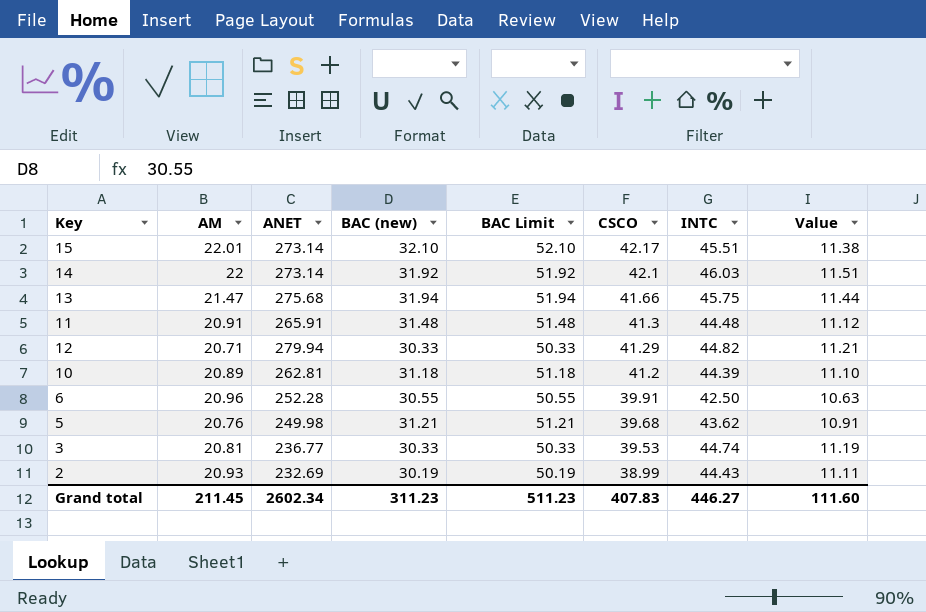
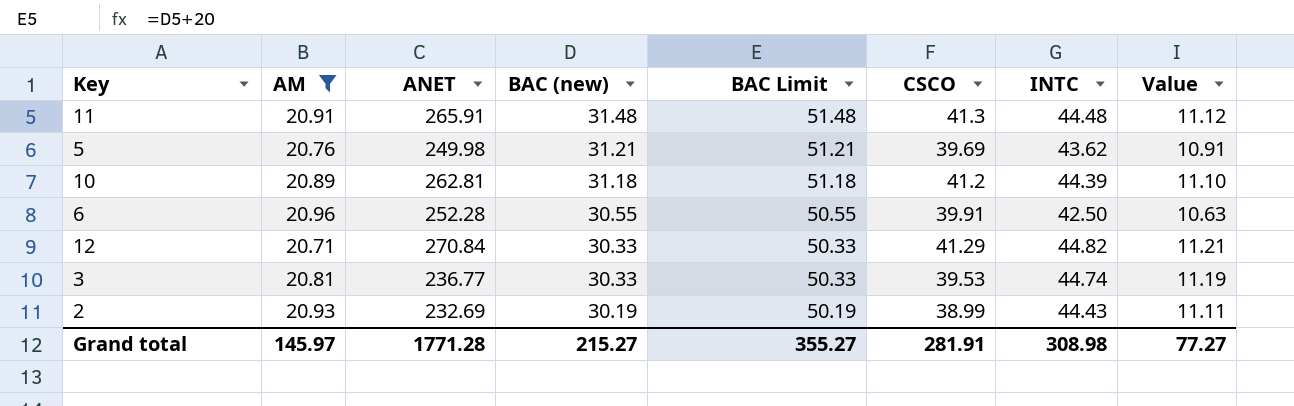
filter: none -> AM <= 20.96
row order: CSCO descending -> BAC (new) descending
5 | CSCO: 39.68 -> 39.69
12 | ANET: 279.94 -> 270.84
Grand total | AM: 211.45 -> 145.97
Grand total | ANET: 2602.34 -> 1771.28
Grand total | BAC (new): 311.23 -> 215.27
Grand total | BAC Limit: 511.23 -> 355.27
Grand total | CSCO: 407.83 -> 281.91
Grand total | INTC: 446.27 -> 308.98
Grand total | Value: 111.60 -> 77.27

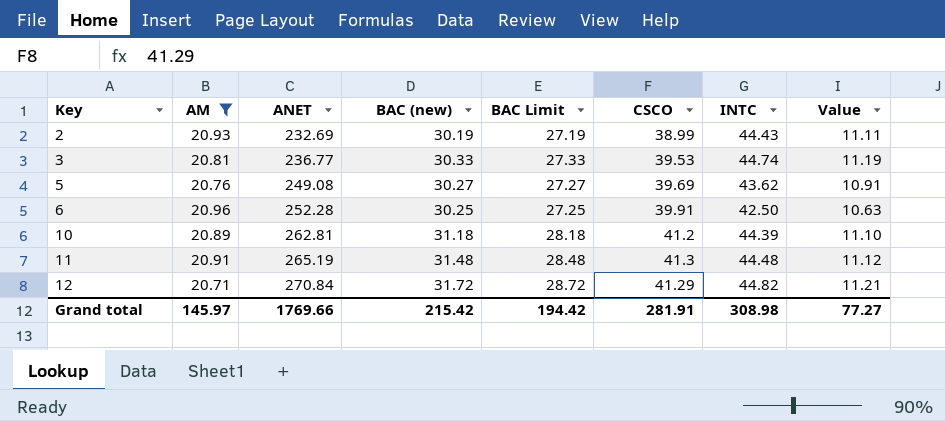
row order: BAC (new) descending -> Key ascending
column BAC Limit | formula: [BAC (new)] + 20 -> [BAC (new)] - 3
5 | ANET: 249.98 -> 249.08
5 | BAC (new): 31.21 -> 30.27
6 | BAC (new): 30.55 -> 30.25
11 | ANET: 265.91 -> 265.19
12 | BAC (new): 30.33 -> 31.72
Grand total | ANET: 1771.28 -> 1769.66
Grand total | BAC (new): 215.27 -> 215.42
Grand total | BAC Limit: 355.27 -> 194.42

